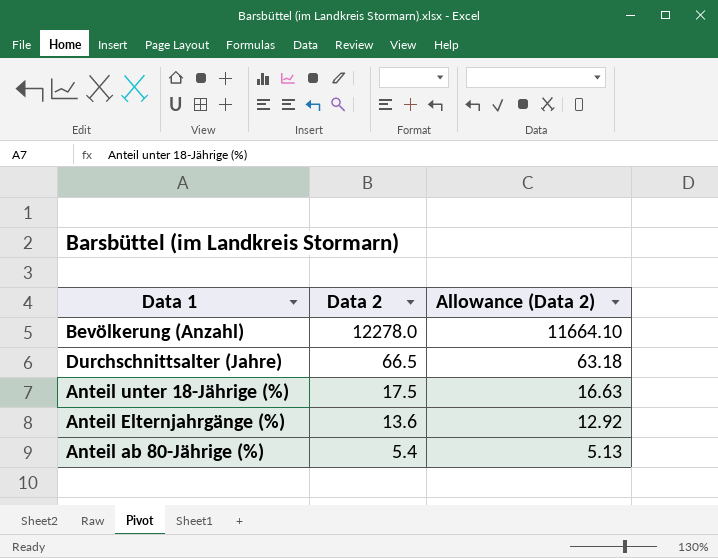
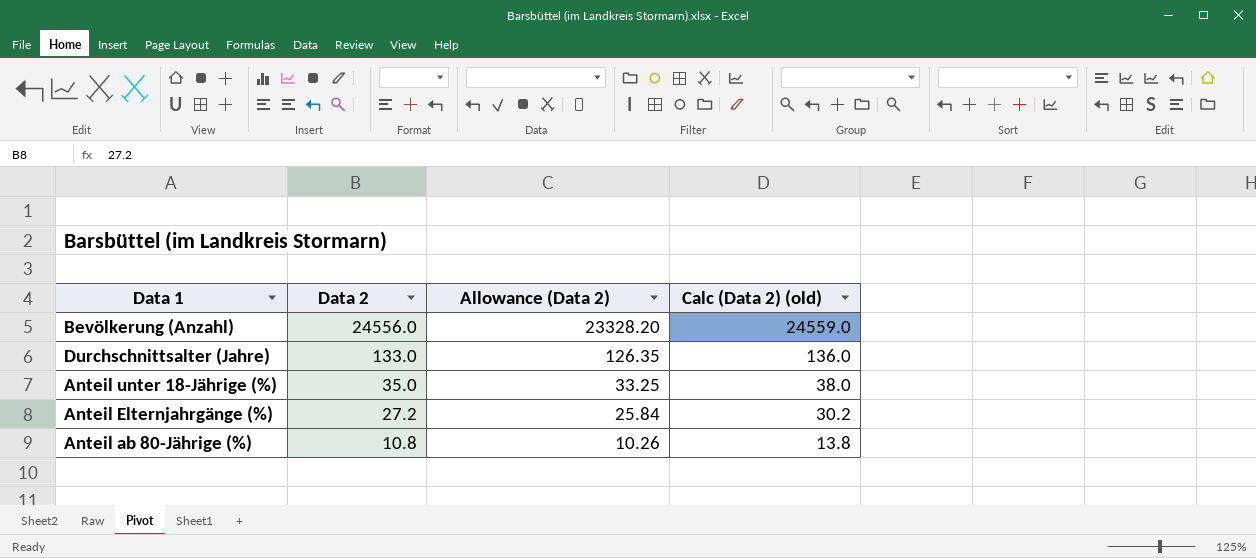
column Calc (Data 2) (old) | formula: none -> [Data 2] + 3
Bevölkerung (Anzahl) | Data 2: 12278.0 -> 24556.0
Bevölkerung (Anzahl) | Allowance (Data 2): 11664.10 -> 23328.20
Durchschnittsalter (Jahre) | Data 2: 66.5 -> 133.0
Durchschnittsalter (Jahre) | Allowance (Data 2): 63.18 -> 126.35
Anteil unter 18-Jährige (%) | Data 2: 17.5 -> 35.0
Anteil unter 18-Jährige (%) | Allowance (Data 2): 16.63 -> 33.25
Anteil Elternjahrgänge (%) | Data 2: 13.6 -> 27.2
Anteil Elternjahrgänge (%) | Allowance (Data 2): 12.92 -> 25.84
Anteil ab 80-Jährige (%) | Data 2: 5.4 -> 10.8
Anteil ab 80-Jährige (%) | Allowance (Data 2): 5.13 -> 10.26

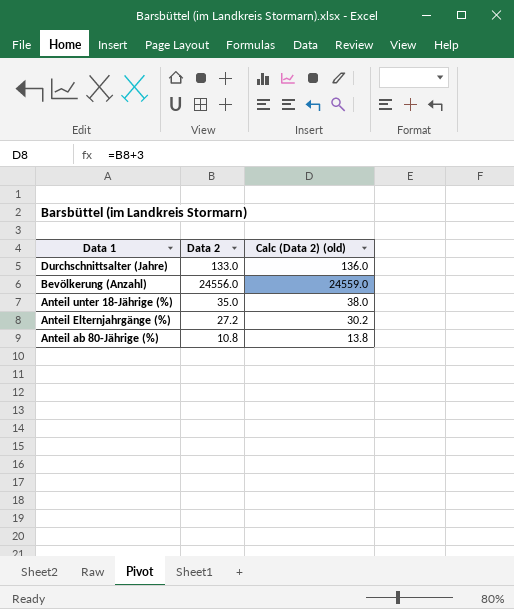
row order: Data 2 descending -> Data 1 descending
column Allowance (Data 2) | formula: [Data 2] * 0.95 -> none

